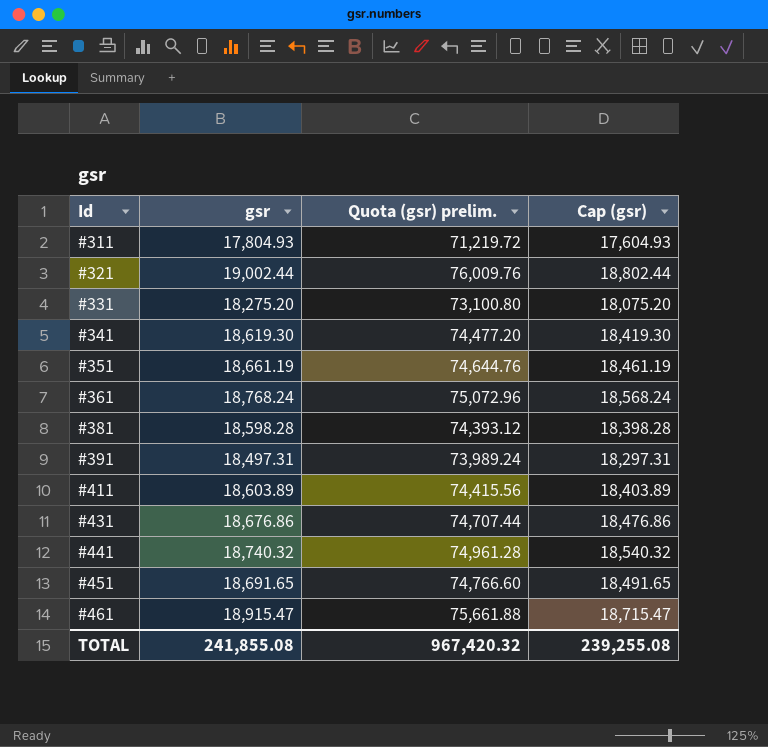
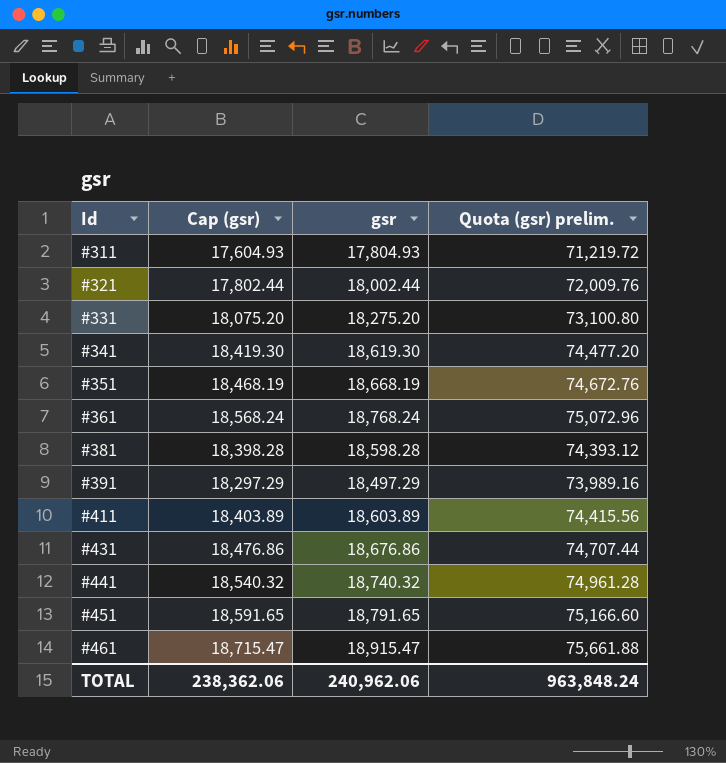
column Cap (gsr) | position: 4 -> 2
#321 | Cap (gsr): 18,802.44 -> 17,802.44
#321 | gsr: 19,002.44 -> 18,002.44
#321 | Quota (gsr) prelim.: 76,009.76 -> 72,009.76
#351 | Cap (gsr): 18,461.19 -> 18,468.19
#351 | gsr: 18,661.19 -> 18,668.19
#351 | Quota (gsr) prelim.: 74,644.76 -> 74,672.76
#391 | Cap (gsr): 18,297.31 -> 18,297.29
#391 | gsr: 18,497.31 -> 18,497.29
#391 | Quota (gsr) prelim.: 73,989.24 -> 73,989.16
#451 | Cap (gsr): 18,491.65 -> 18,591.65
#451 | gsr: 18,691.65 -> 18,791.65
#451 | Quota (gsr) prelim.: 74,766.60 -> 75,166.60
TOTAL | Cap (gsr): 239,255.08 -> 238,362.06
TOTAL | gsr: 241,855.08 -> 240,962.06
TOTAL | Quota (gsr) prelim.: 967,420.32 -> 963,848.24

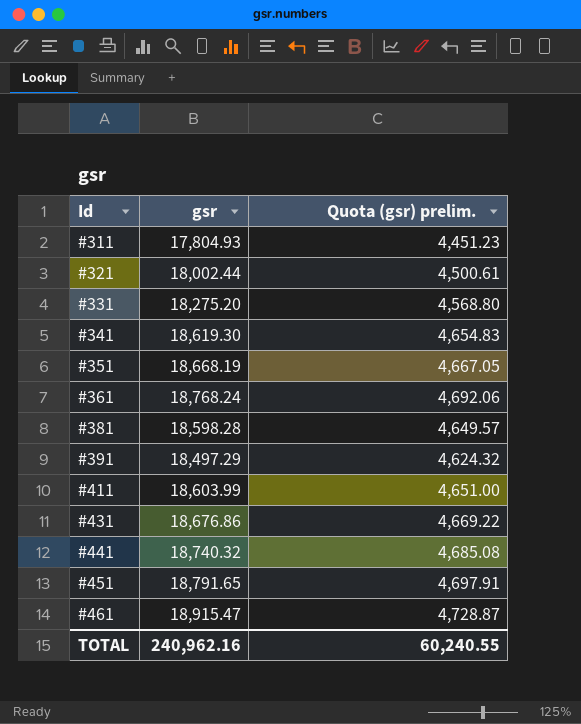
column Cap (gsr) | formula: [gsr] - 200 -> none
column Quota (gsr) prelim. | formula: [gsr] * 4 -> [gsr] * 0.25
#411 | gsr: 18,603.89 -> 18,603.99
TOTAL | gsr: 240,962.06 -> 240,962.16
TOTAL | Quota (gsr) prelim.: 963,848.24 -> 60,240.55

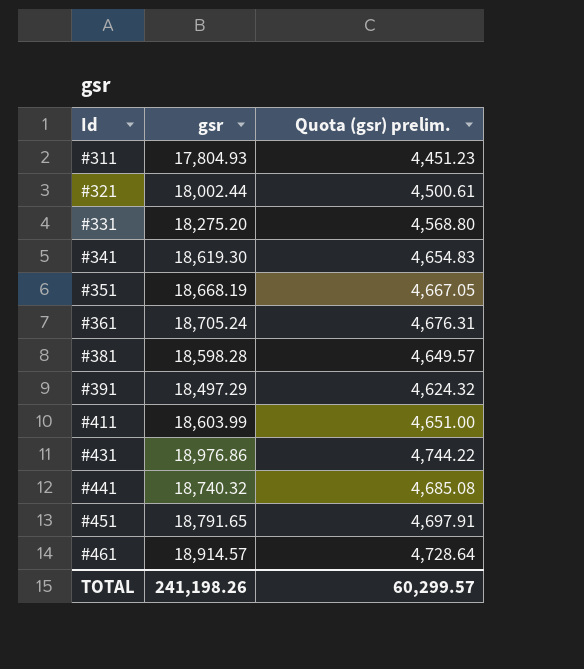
#361 | gsr: 18,768.24 -> 18,705.24
#361 | Quota (gsr) prelim.: 4,692.06 -> 4,676.31
#431 | gsr: 18,676.86 -> 18,976.86
#431 | Quota (gsr) prelim.: 4,669.22 -> 4,744.22
#461 | gsr: 18,915.47 -> 18,914.57
#461 | Quota (gsr) prelim.: 4,728.87 -> 4,728.64
TOTAL | gsr: 240,962.16 -> 241,198.26
TOTAL | Quota (gsr) prelim.: 60,240.55 -> 60,299.57

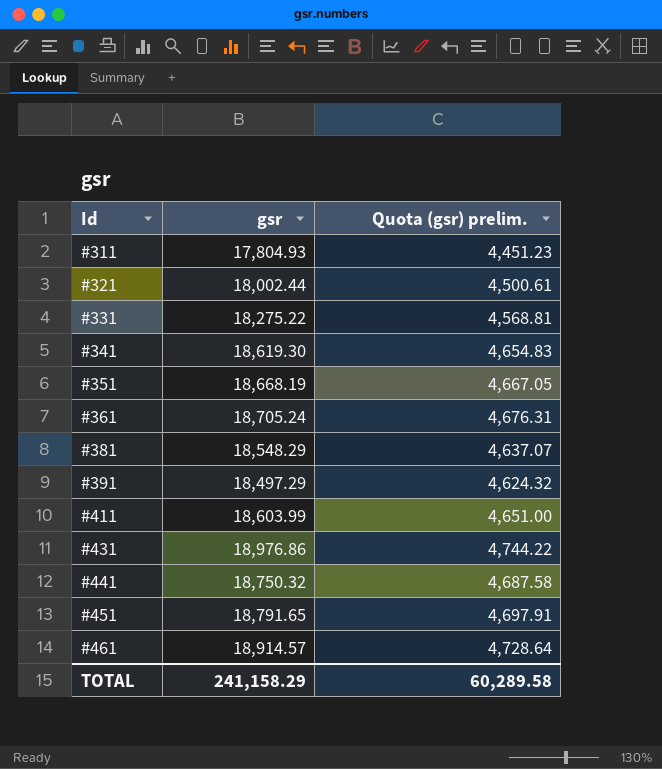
#331 | gsr: 18,275.20 -> 18,275.22
#331 | Quota (gsr) prelim.: 4,568.80 -> 4,568.81
#381 | gsr: 18,598.28 -> 18,548.29
#381 | Quota (gsr) prelim.: 4,649.57 -> 4,637.07
#441 | gsr: 18,740.32 -> 18,750.32
#441 | Quota (gsr) prelim.: 4,685.08 -> 4,687.58
TOTAL | gsr: 241,198.26 -> 241,158.29
TOTAL | Quota (gsr) prelim.: 60,299.57 -> 60,289.58

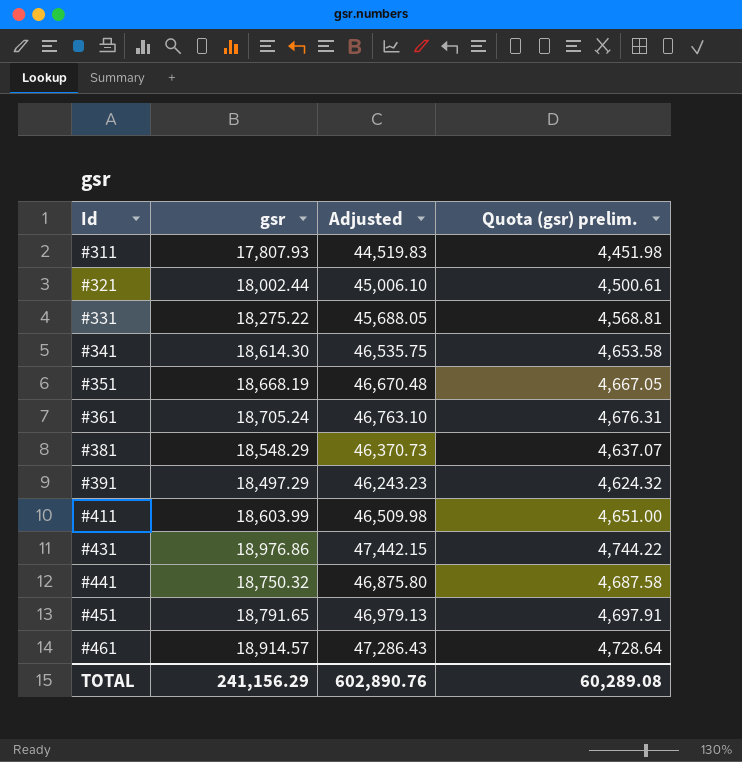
column Adjusted | formula: none -> [gsr] * 2.5
#311 | gsr: 17,804.93 -> 17,807.93
#311 | Quota (gsr) prelim.: 4,451.23 -> 4,451.98
#341 | gsr: 18,619.30 -> 18,614.30
#341 | Quota (gsr) prelim.: 4,654.83 -> 4,653.58
TOTAL | gsr: 241,158.29 -> 241,156.29
TOTAL | Quota (gsr) prelim.: 60,289.58 -> 60,289.08

